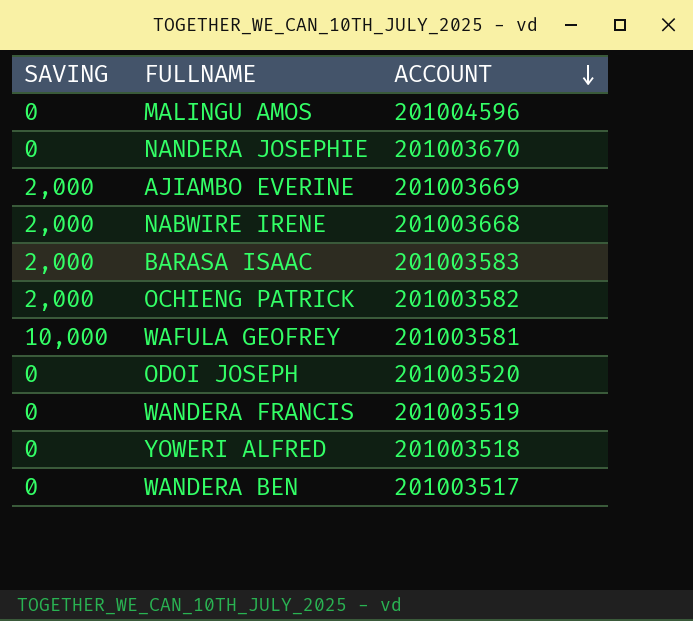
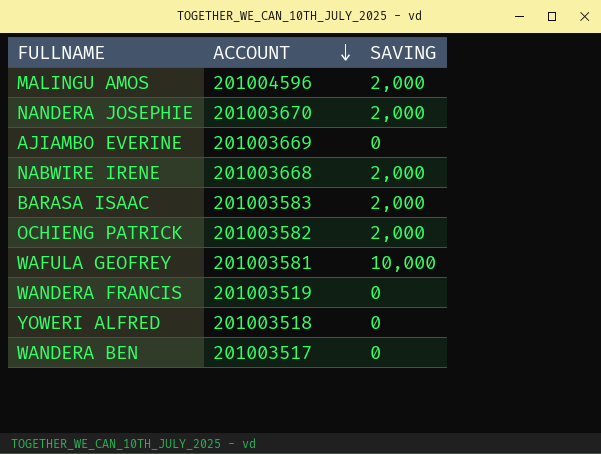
column SAVING | position: 1 -> 3
row ODOI JOSEPH: 0 | 201003520 -> none
MALINGU AMOS | SAVING: 0 -> 2,000
NANDERA JOSEPHIE | SAVING: 0 -> 2,000
AJIAMBO EVERINE | SAVING: 2,000 -> 0

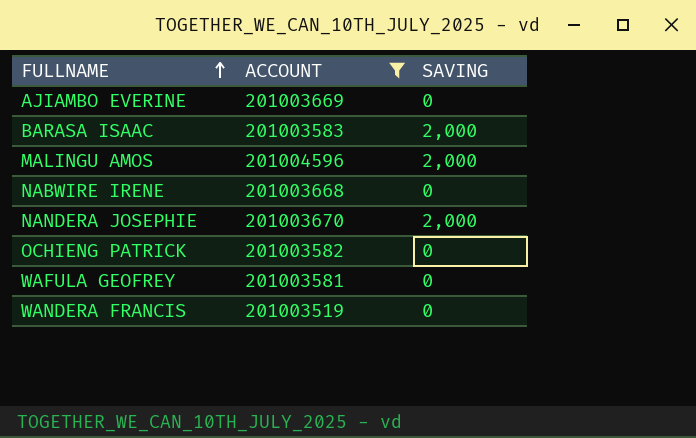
filter: none -> ACCOUNT >= 201003519
row order: ACCOUNT descending -> FULLNAME ascending
NABWIRE IRENE | SAVING: 2,000 -> 0
OCHIENG PATRICK | SAVING: 2,000 -> 0
WAFULA GEOFREY | SAVING: 10,000 -> 0

